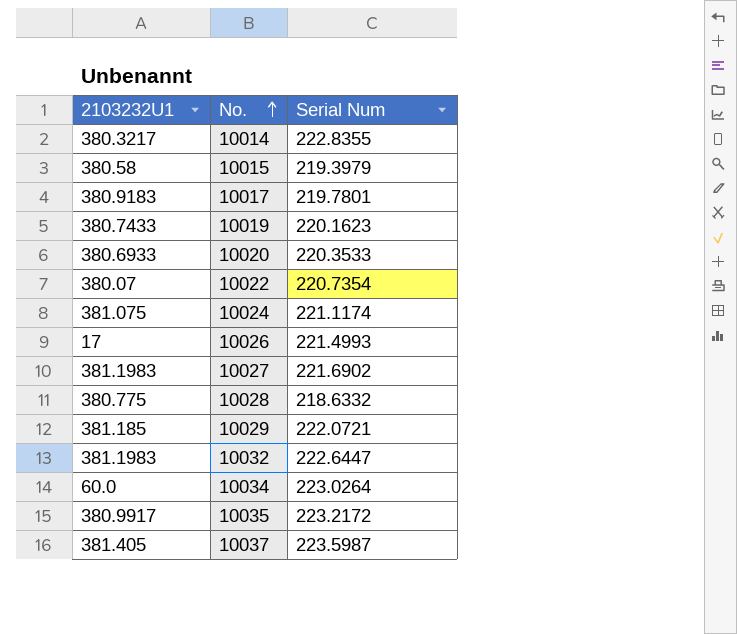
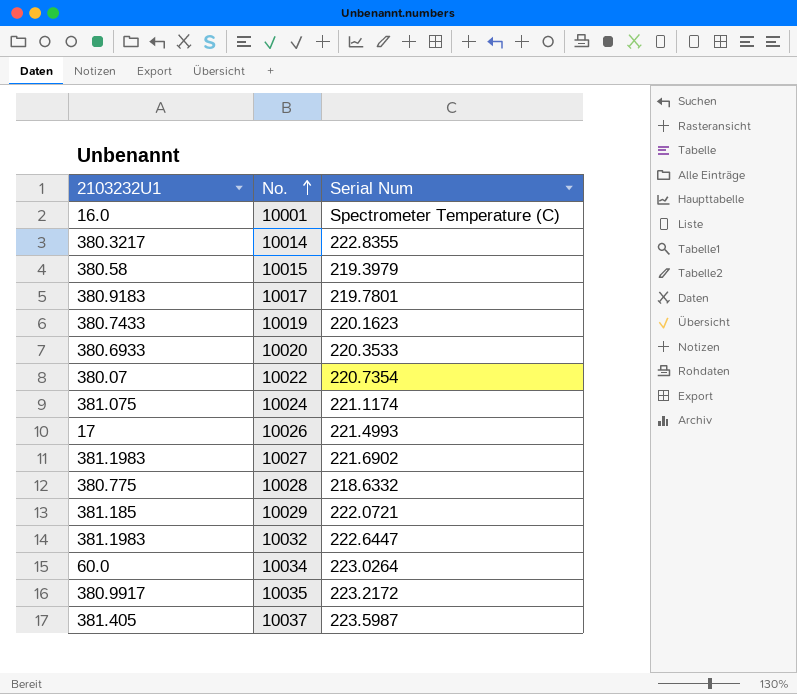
row 10001: none -> 16.0 | Spectrometer Temperature (C)

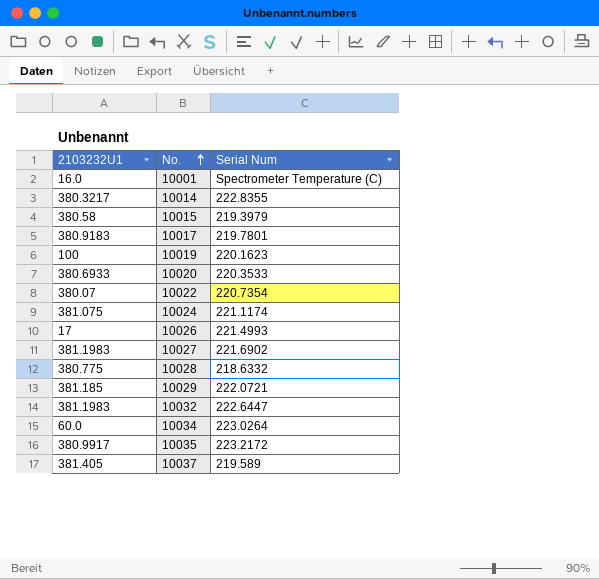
10019 | 2103232U1: 380.7433 -> 100
10037 | Serial Num: 223.5987 -> 219.589

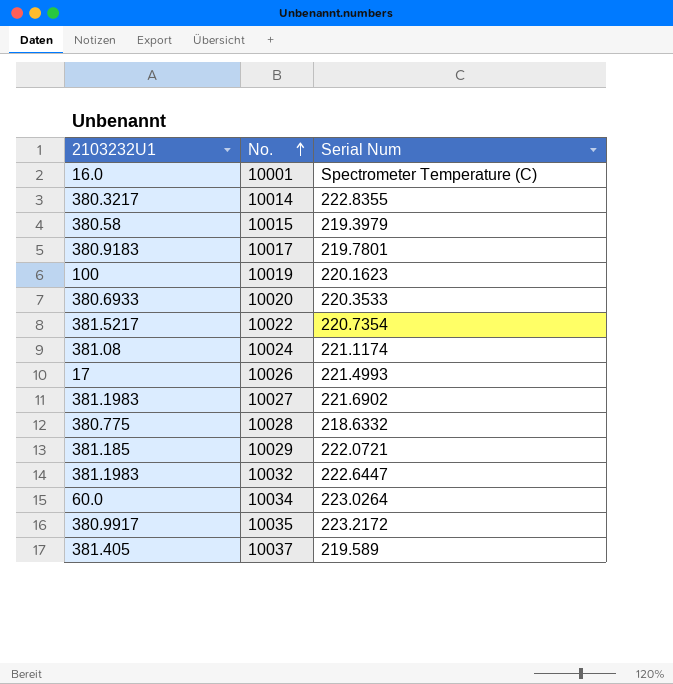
10022 | 2103232U1: 380.07 -> 381.5217
10024 | 2103232U1: 381.075 -> 381.08

